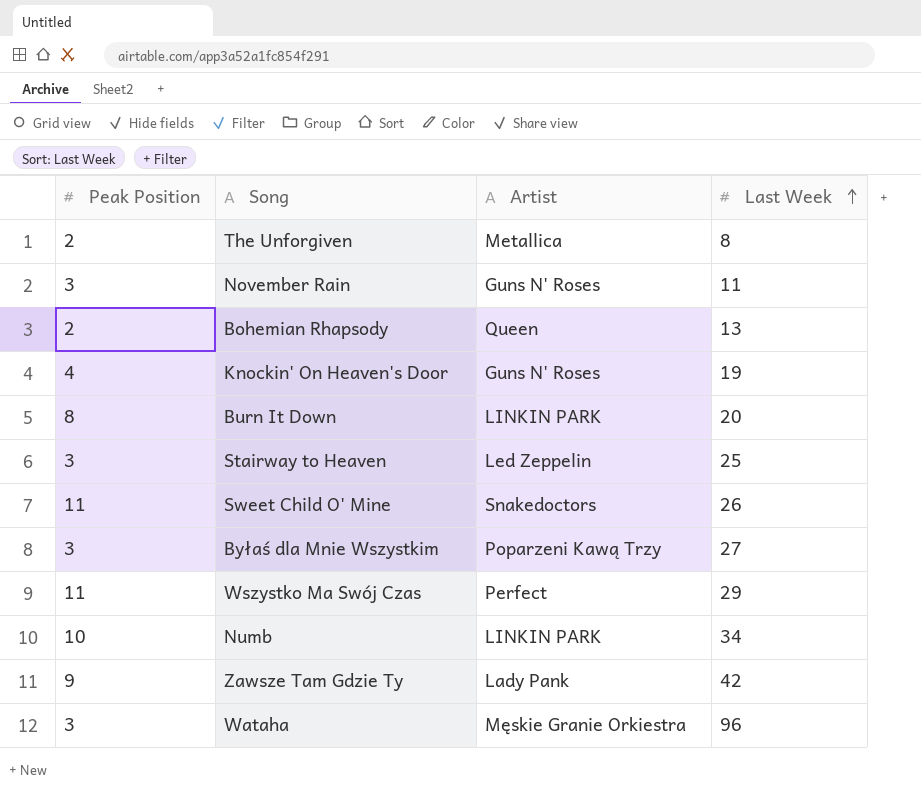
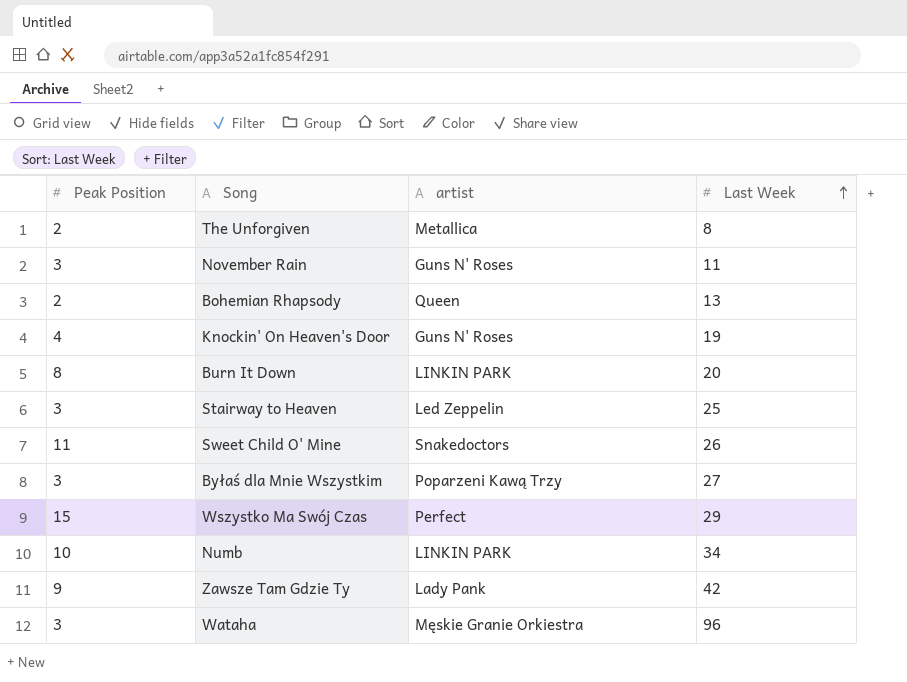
column name: Artist -> artist
Wszystko Ma Swój Czas | Peak Position: 11 -> 15

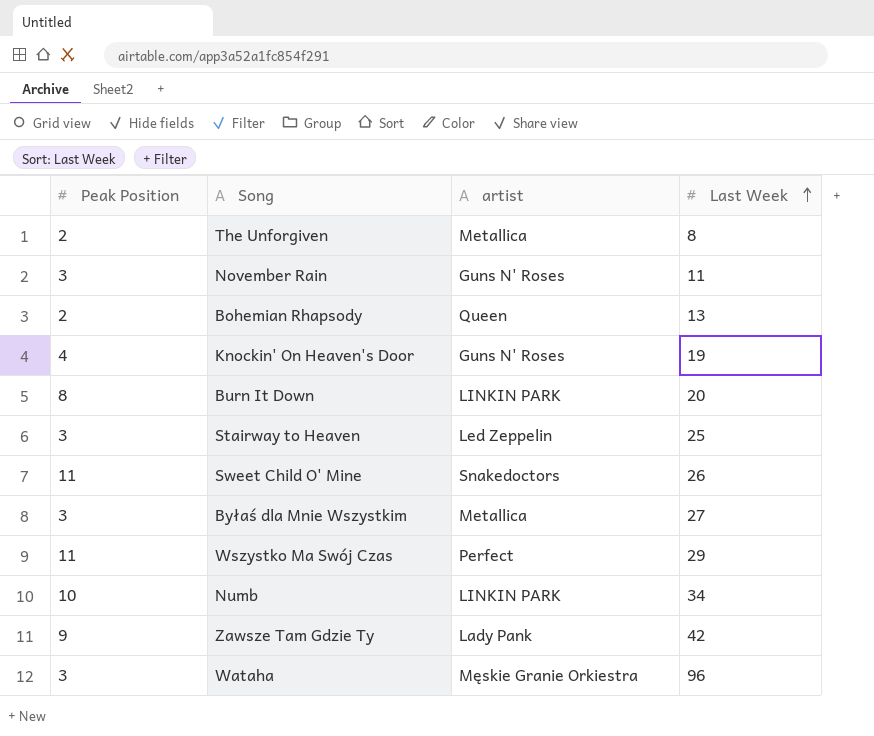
Byłaś dla Mnie Wszystkim | artist: Poparzeni Kawą Trzy -> Metallica
Wszystko Ma Swój Czas | Peak Position: 15 -> 11

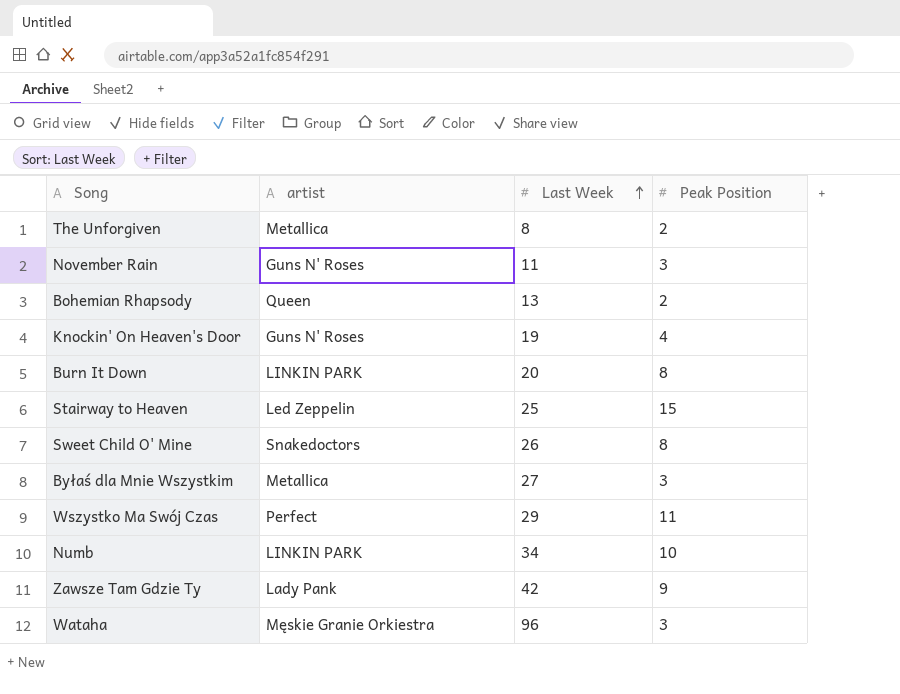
column Peak Position | position: 1 -> 4
Stairway to Heaven | Peak Position: 3 -> 15
Sweet Child O' Mine | Peak Position: 11 -> 8

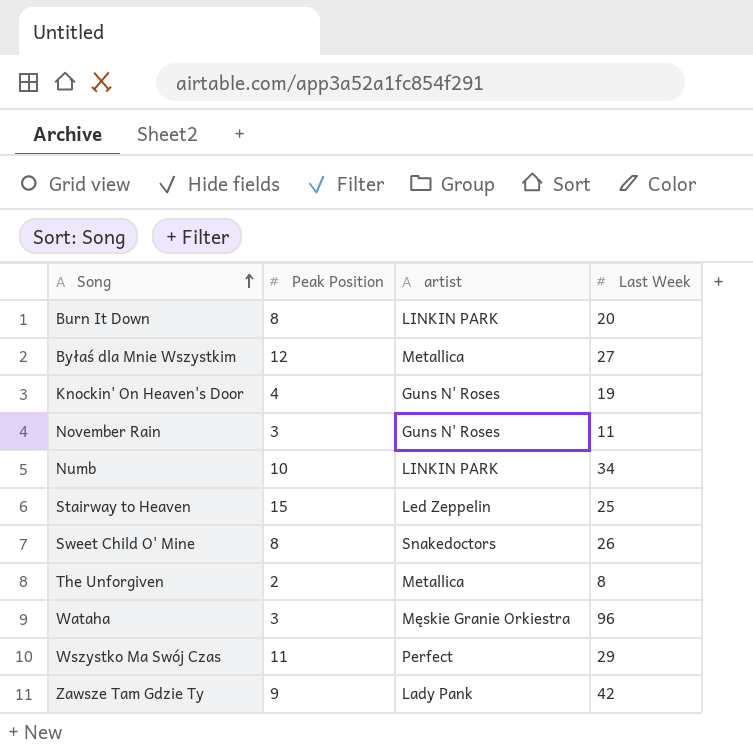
row order: Last Week ascending -> Song ascending
column Peak Position | position: 4 -> 2
row Bohemian Rhapsody: Queen | 13 | 2 -> none
Byłaś dla Mnie Wszystkim | Peak Position: 3 -> 12

